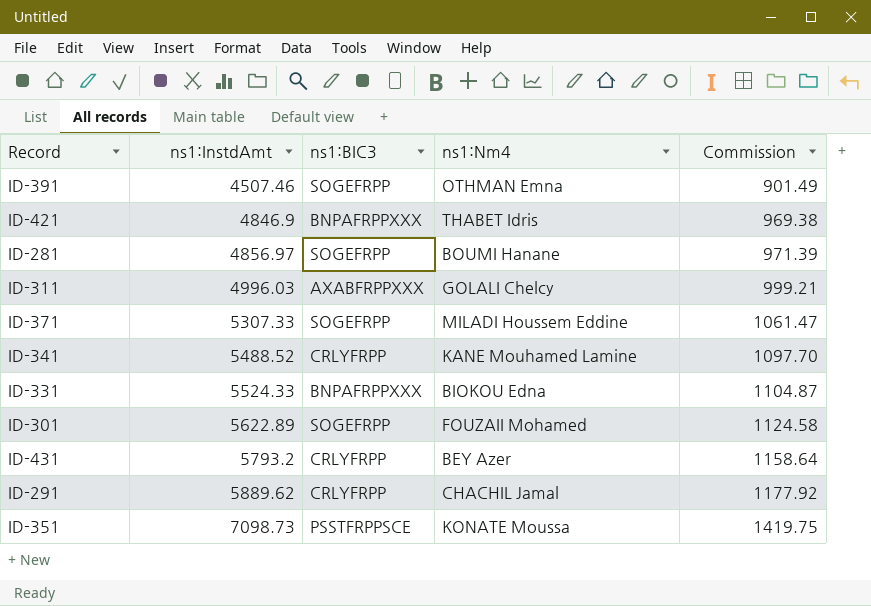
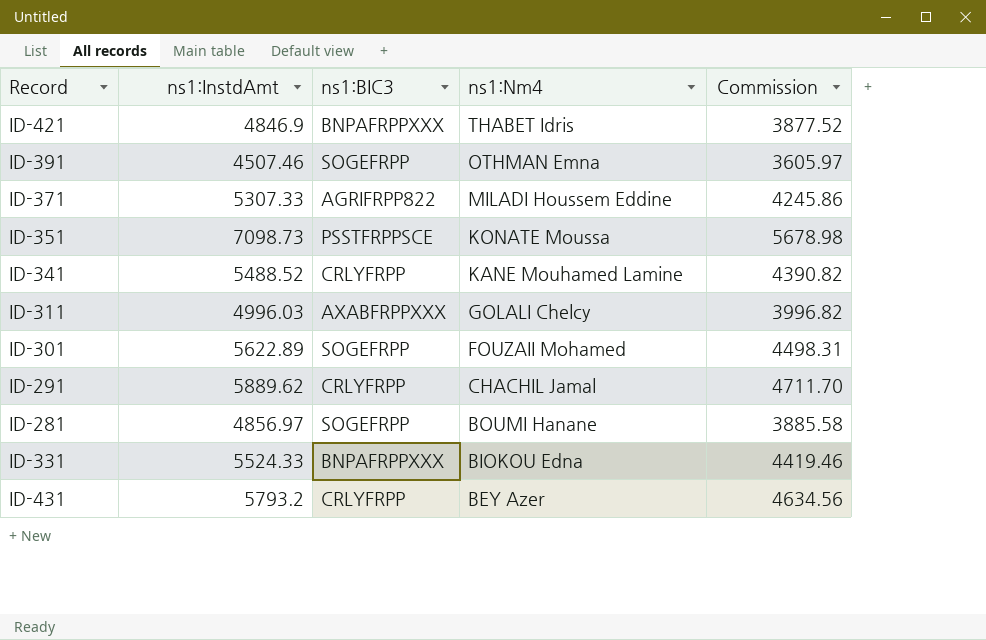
row order: ns1:InstdAmt ascending -> ns1:Nm4 descending
column Commission | formula: [ns1:InstdAmt] * 0.2 -> [ns1:InstdAmt] * 0.8
ID-371 | ns1:BIC3: SOGEFRPP -> AGRIFRPP822

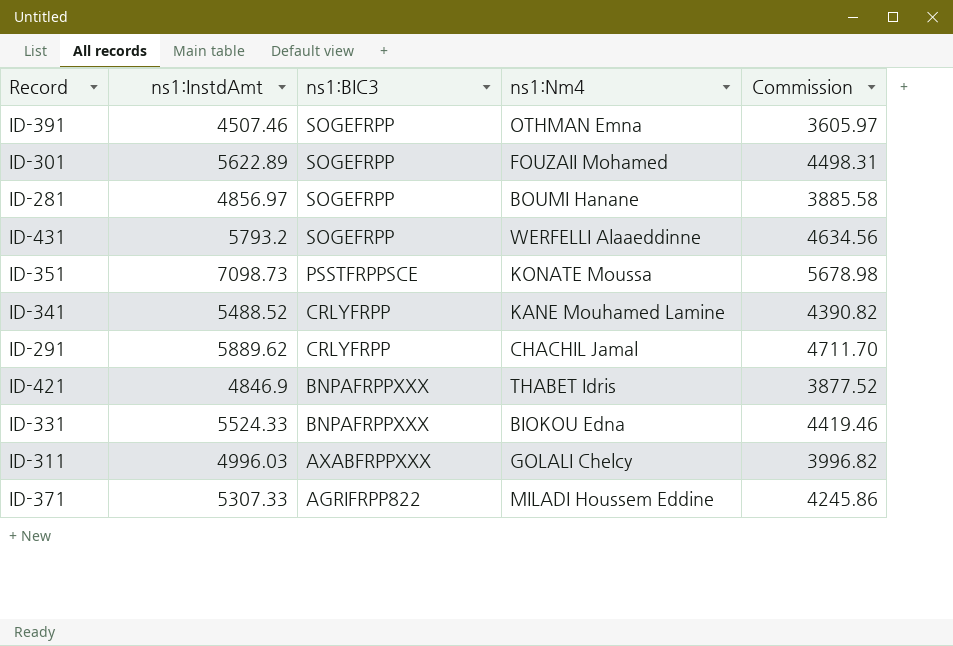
row order: ns1:Nm4 descending -> ns1:BIC3 descending
ID-431 | ns1:BIC3: CRLYFRPP -> SOGEFRPP
ID-431 | ns1:Nm4: BEY Azer -> WERFELLI Alaaeddinne

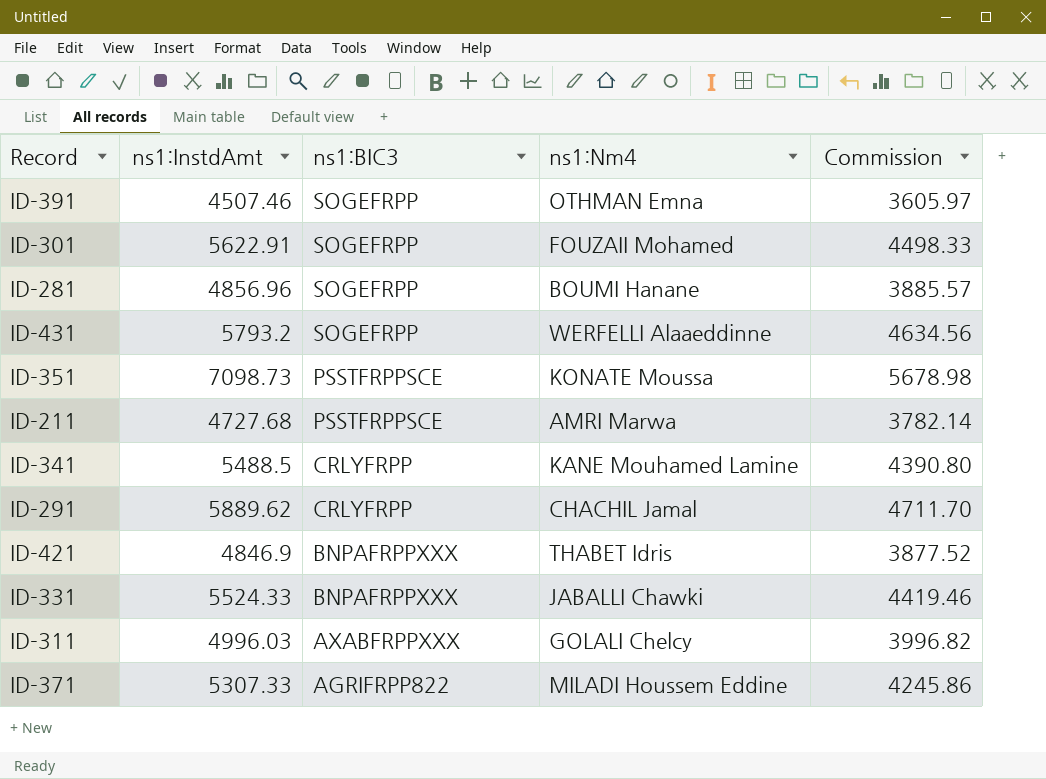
ID-301 | ns1:InstdAmt: 5622.89 -> 5622.91
ID-301 | Commission: 4498.31 -> 4498.33
ID-281 | ns1:InstdAmt: 4856.97 -> 4856.96
ID-281 | Commission: 3885.58 -> 3885.57
row ID-211: none -> 4727.68 | PSSTFRPPSCE | AMRI Marwa | 3782.14
ID-341 | ns1:InstdAmt: 5488.52 -> 5488.5
ID-341 | Commission: 4390.82 -> 4390.80
ID-331 | ns1:Nm4: BIOKOU Edna -> JABALLI Chawki

